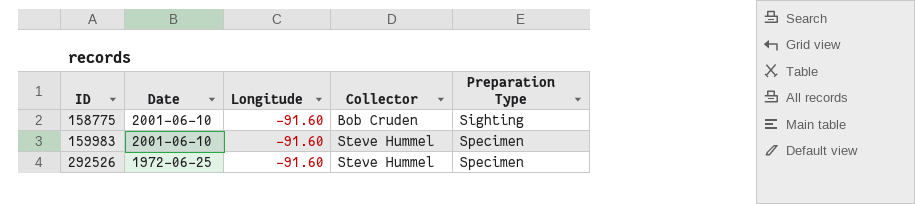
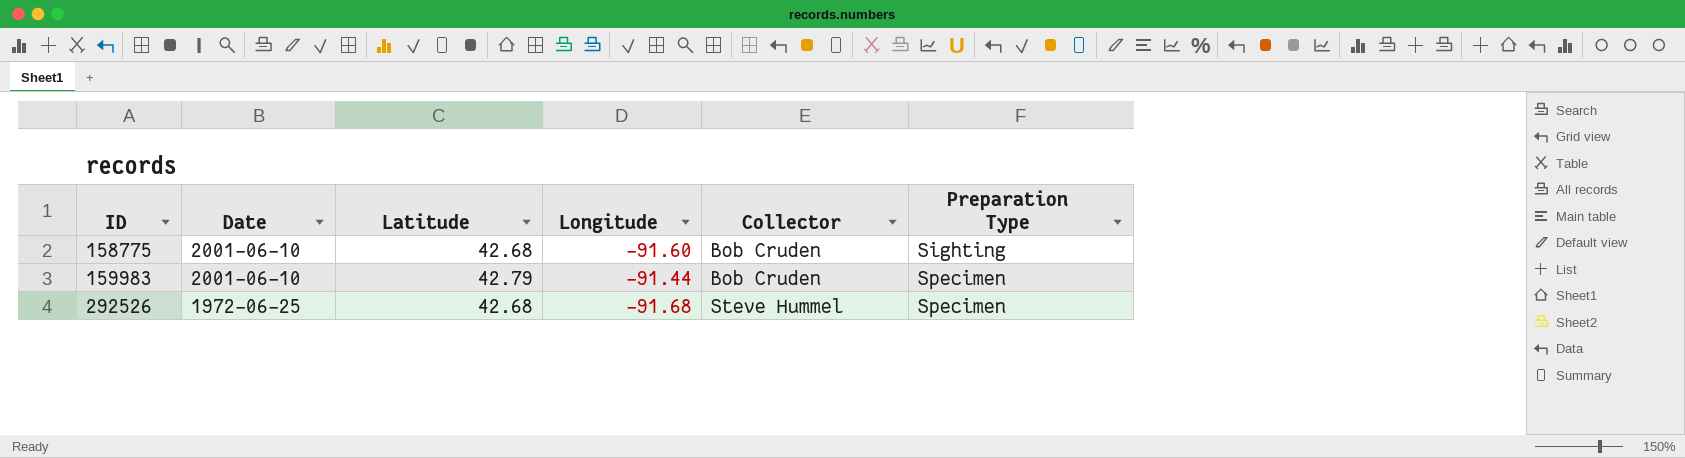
column Latitude | position: none -> 3
159983 | Longitude: -91.60 -> -91.44
159983 | Collector: Steve Hummel -> Bob Cruden
292526 | Longitude: -91.60 -> -91.68

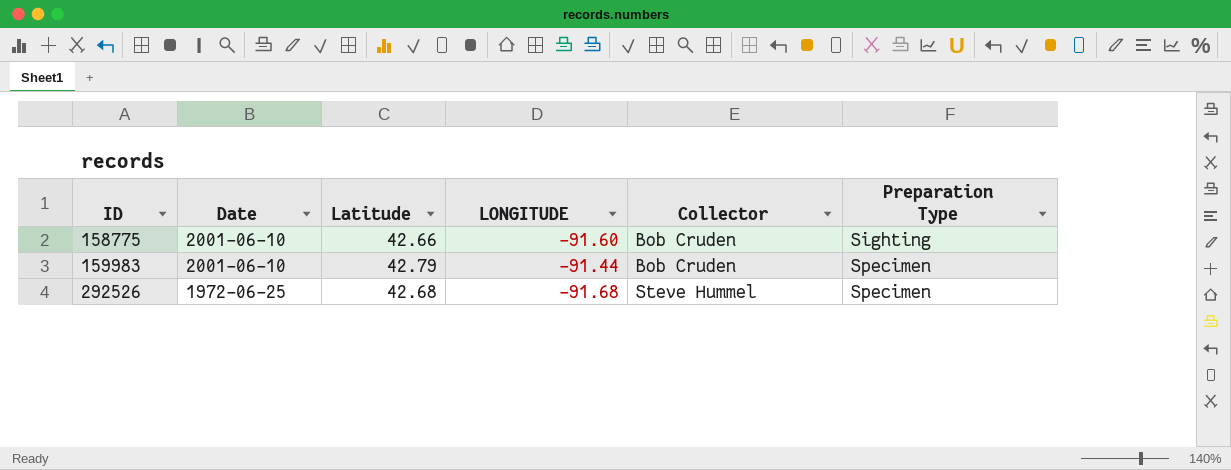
column name: Longitude -> LONGITUDE
158775 | Latitude: 42.68 -> 42.66

